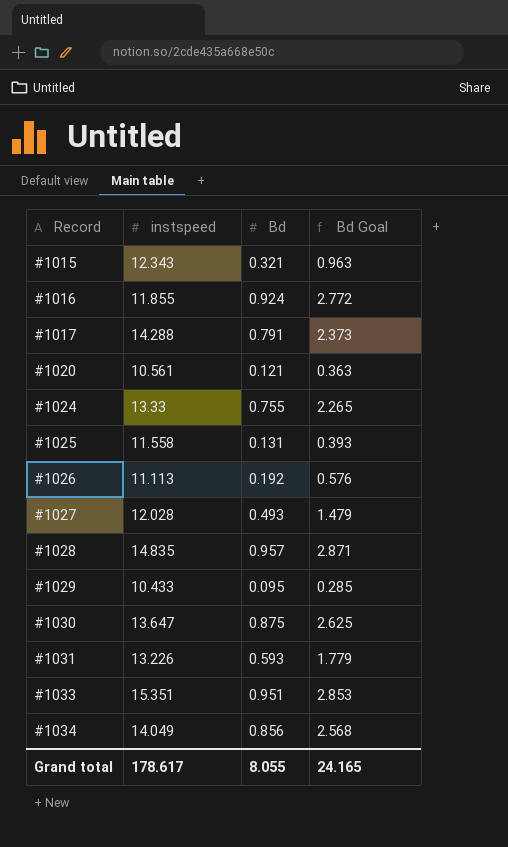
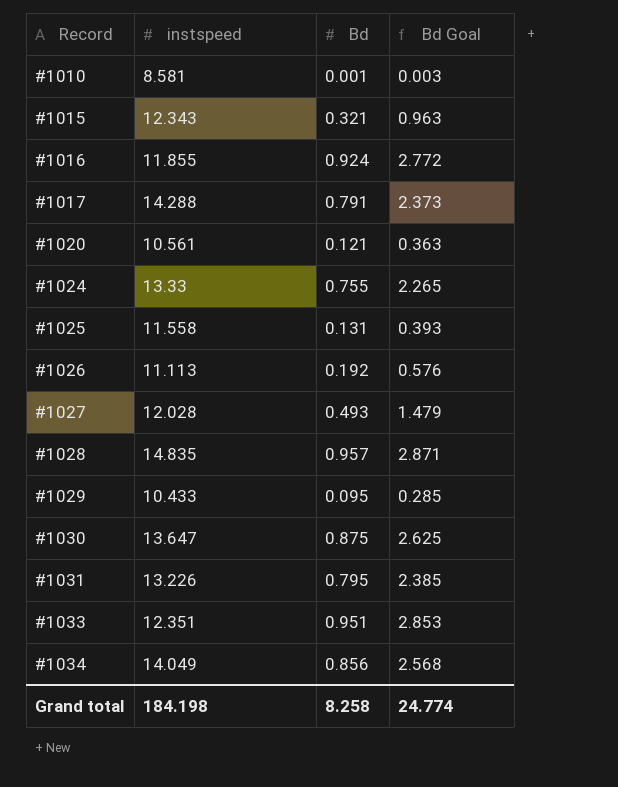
row #1010: none -> 8.581 | 0.001 | 0.003
#1031 | Bd: 0.593 -> 0.795
#1031 | Bd Goal: 1.779 -> 2.385
#1033 | instspeed: 15.351 -> 12.351
Grand total | instspeed: 178.617 -> 184.198
Grand total | Bd: 8.055 -> 8.258
Grand total | Bd Goal: 24.165 -> 24.774

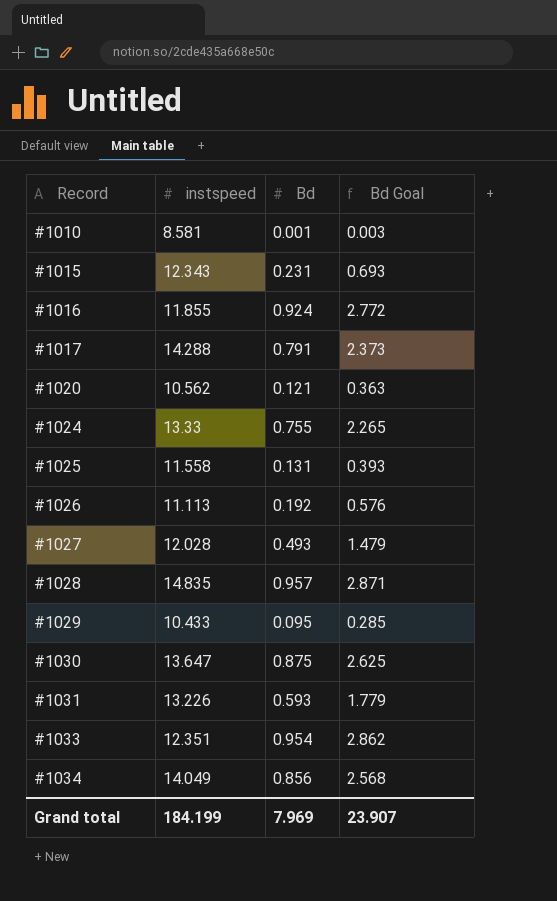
#1015 | Bd: 0.321 -> 0.231
#1015 | Bd Goal: 0.963 -> 0.693
#1020 | instspeed: 10.561 -> 10.562
#1031 | Bd: 0.795 -> 0.593
#1031 | Bd Goal: 2.385 -> 1.779
#1033 | Bd: 0.951 -> 0.954
#1033 | Bd Goal: 2.853 -> 2.862
Grand total | instspeed: 184.198 -> 184.199
Grand total | Bd: 8.258 -> 7.969
Grand total | Bd Goal: 24.774 -> 23.907

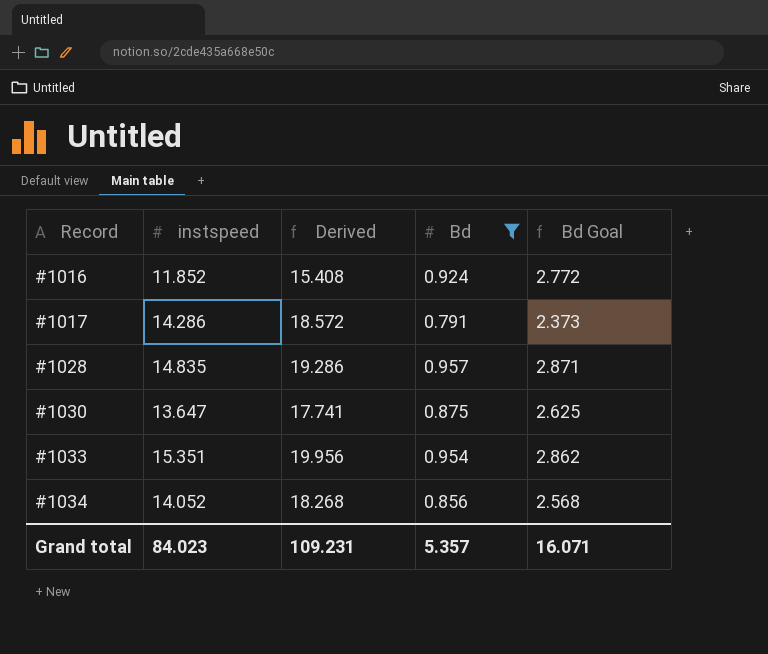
filter: none -> Bd >= 0.791
column Derived | formula: none -> [instspeed] * 1.3
#1016 | instspeed: 11.855 -> 11.852
#1017 | instspeed: 14.288 -> 14.286
#1033 | instspeed: 12.351 -> 15.351
#1034 | instspeed: 14.049 -> 14.052
Grand total | instspeed: 184.199 -> 84.023
Grand total | Bd: 7.969 -> 5.357
Grand total | Bd Goal: 23.907 -> 16.071

